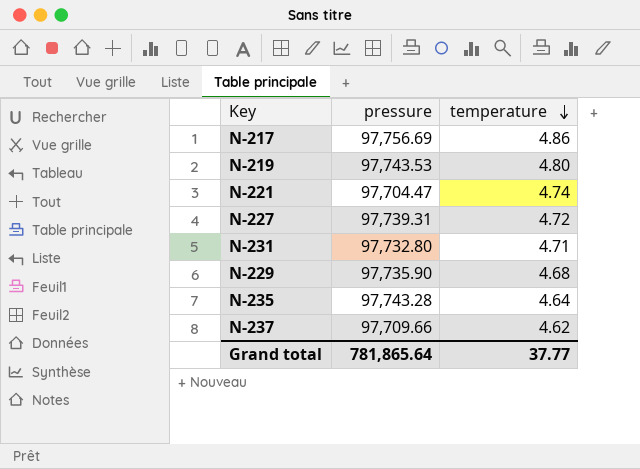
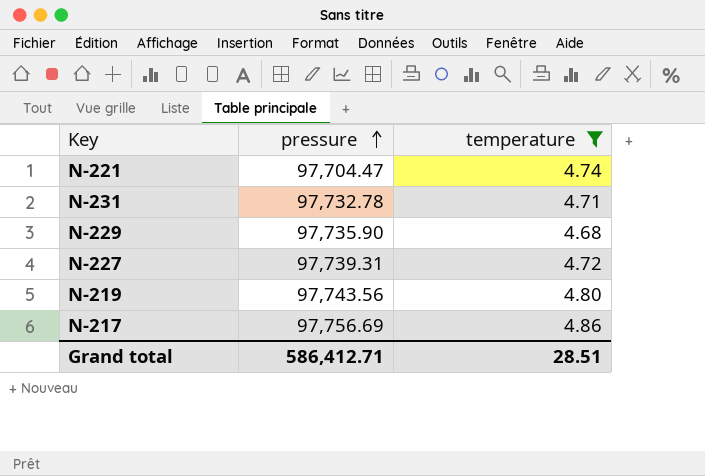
filter: none -> temperature >= 4.68
row order: temperature descending -> pressure ascending
N-231 | pressure: 97,732.80 -> 97,732.78
N-219 | pressure: 97,743.53 -> 97,743.56
Grand total | pressure: 781,865.64 -> 586,412.71
Grand total | temperature: 37.77 -> 28.51

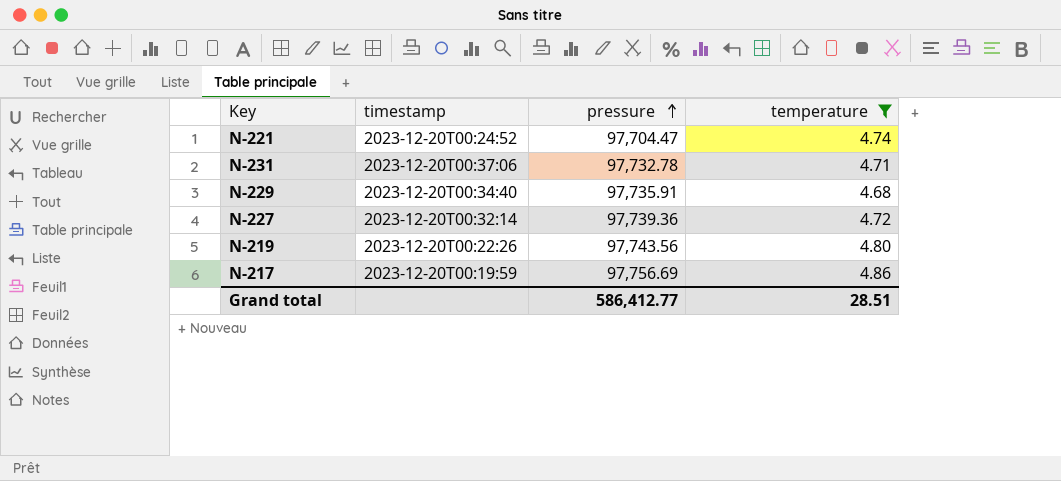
column timestamp | position: none -> 2
N-229 | pressure: 97,735.90 -> 97,735.91
N-227 | pressure: 97,739.31 -> 97,739.36
Grand total | pressure: 586,412.71 -> 586,412.77

